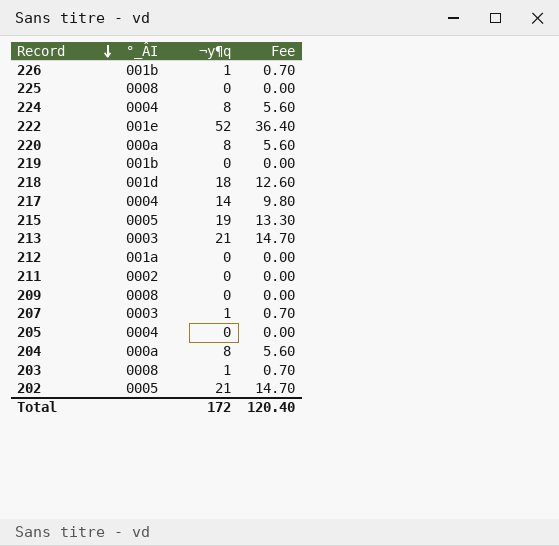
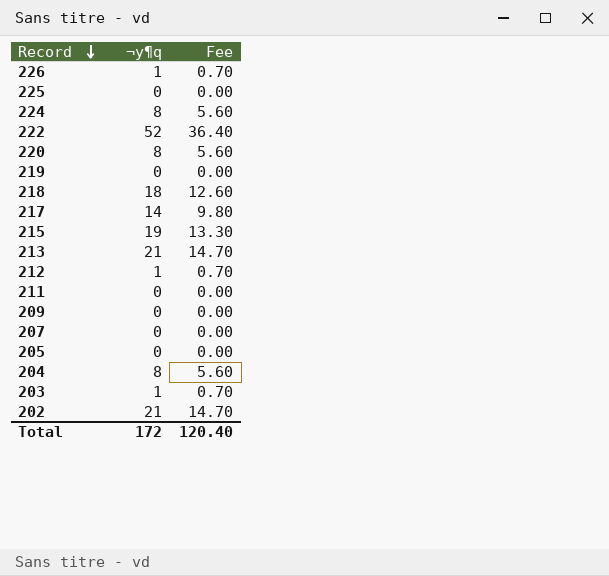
column °_ÂI | position: 2 -> none
212 | ¬y¶q: 0 -> 1
212 | Fee: 0.00 -> 0.70
207 | ¬y¶q: 1 -> 0
207 | Fee: 0.70 -> 0.00

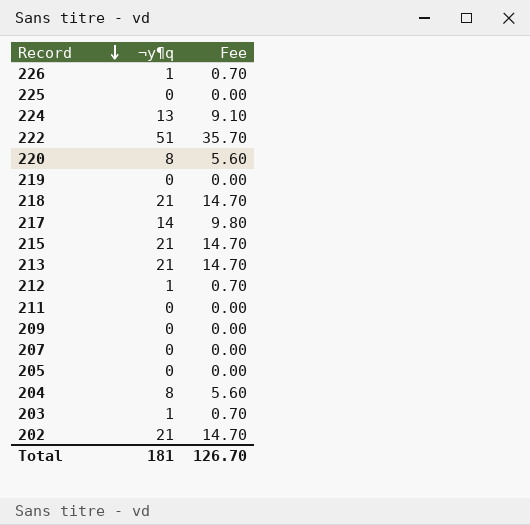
224 | ¬y¶q: 8 -> 13
224 | Fee: 5.60 -> 9.10
222 | ¬y¶q: 52 -> 51
222 | Fee: 36.40 -> 35.70
218 | ¬y¶q: 18 -> 21
218 | Fee: 12.60 -> 14.70
215 | ¬y¶q: 19 -> 21
215 | Fee: 13.30 -> 14.70
Total | ¬y¶q: 172 -> 181
Total | Fee: 120.40 -> 126.70

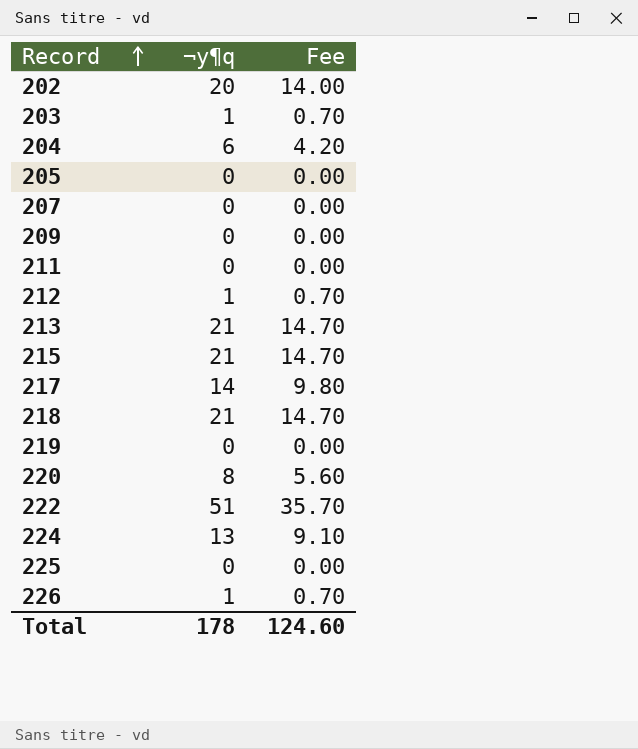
row order: Record descending -> Record ascending
202 | ¬y¶q: 21 -> 20
202 | Fee: 14.70 -> 14.00
204 | ¬y¶q: 8 -> 6
204 | Fee: 5.60 -> 4.20
Total | ¬y¶q: 181 -> 178
Total | Fee: 126.70 -> 124.60

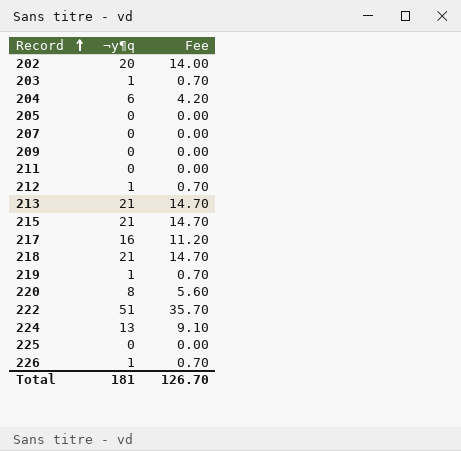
217 | ¬y¶q: 14 -> 16
217 | Fee: 9.80 -> 11.20
219 | ¬y¶q: 0 -> 1
219 | Fee: 0.00 -> 0.70
Total | ¬y¶q: 178 -> 181
Total | Fee: 124.60 -> 126.70

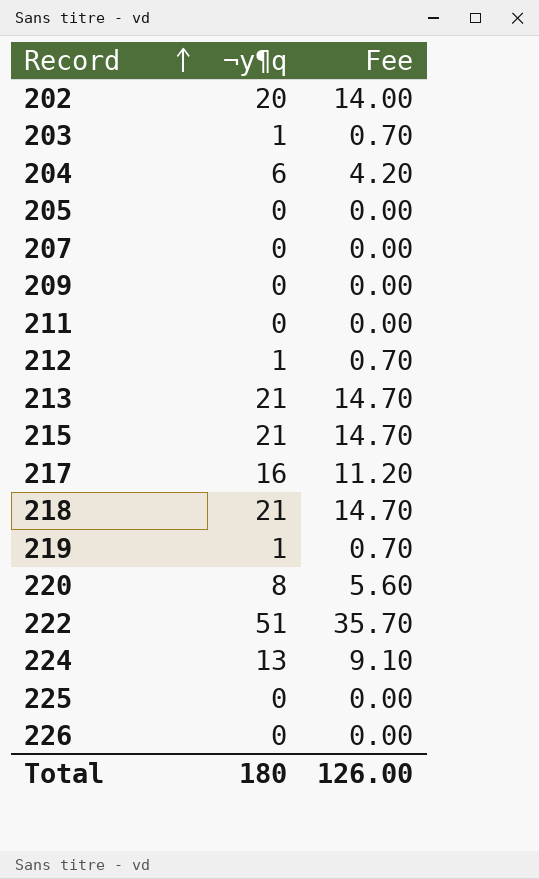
226 | ¬y¶q: 1 -> 0
226 | Fee: 0.70 -> 0.00
Total | ¬y¶q: 181 -> 180
Total | Fee: 126.70 -> 126.00

